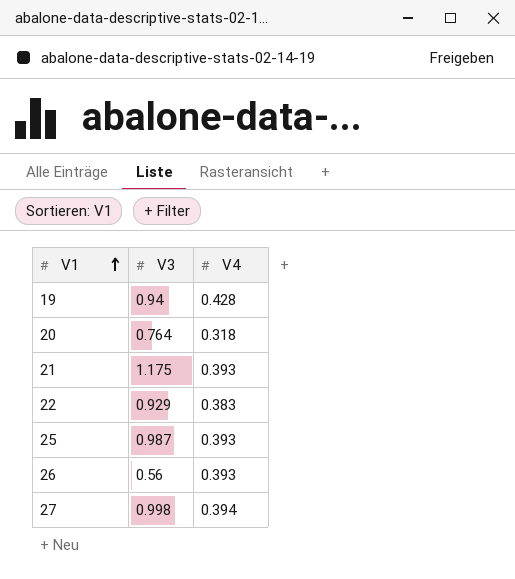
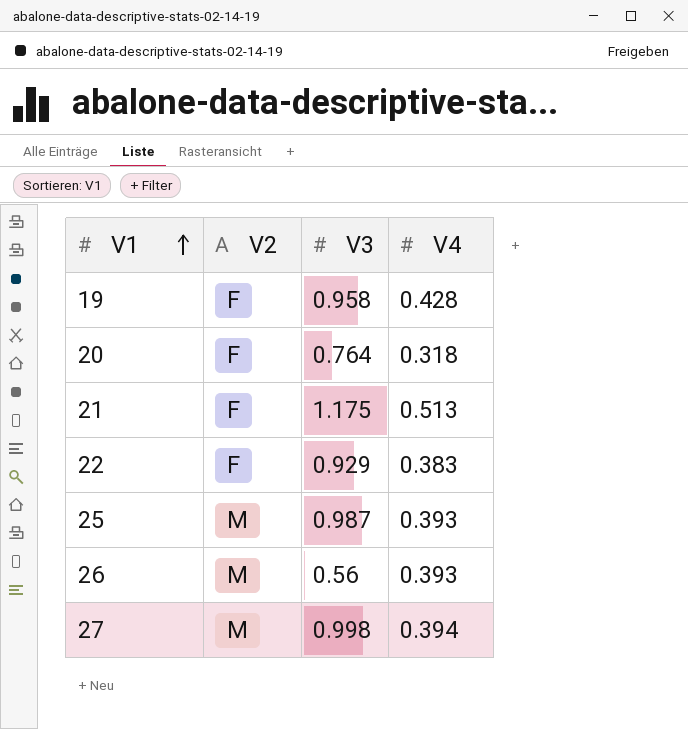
column V2 | position: none -> 2
19 | V3: 0.94 -> 0.958
21 | V4: 0.393 -> 0.513

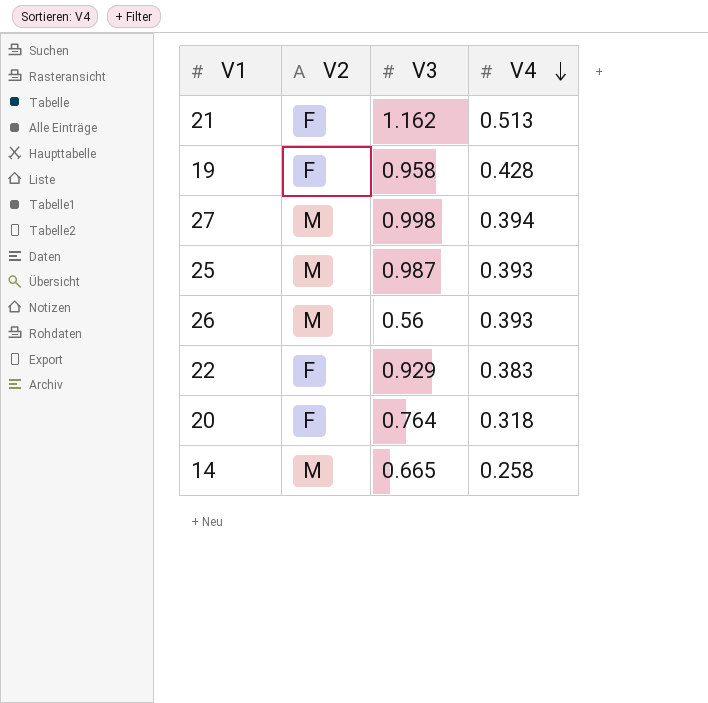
row order: V1 ascending -> V4 descending
21 | V3: 1.175 -> 1.162
row 14: none -> M | 0.665 | 0.258

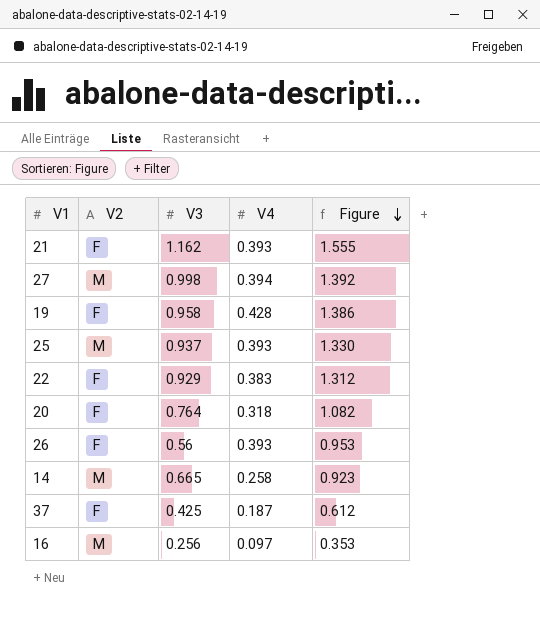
row order: V4 descending -> Figure descending
column Figure | formula: none -> [V3] + [V4]
21 | V4: 0.513 -> 0.393
25 | V3: 0.987 -> 0.937
26 | V2: M -> F
row 37: none -> F | 0.425 | 0.187 | 0.612
row 16: none -> M | 0.256 | 0.097 | 0.353

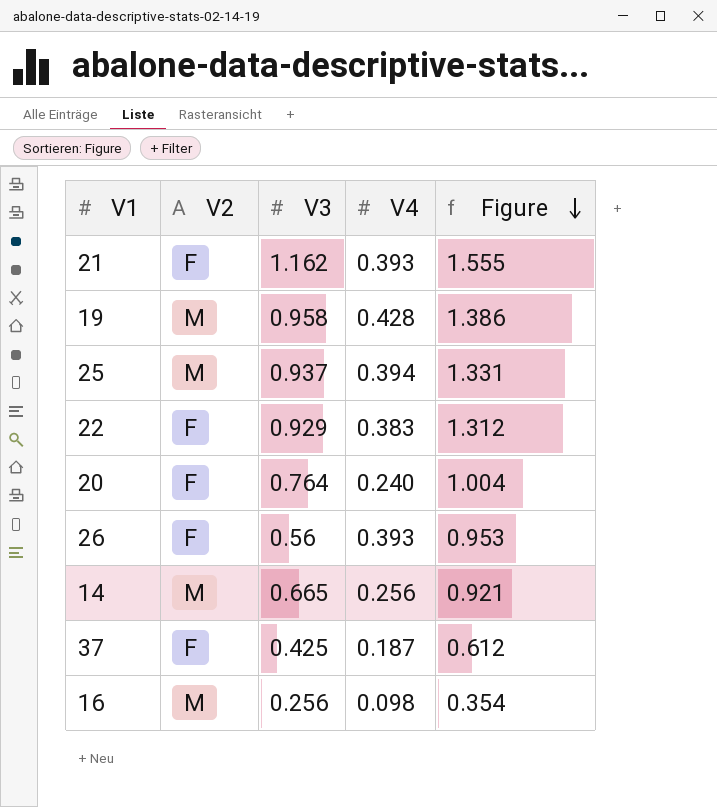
row 27: M | 0.998 | 0.394 | 1.392 -> none
19 | V2: F -> M
25 | V4: 0.393 -> 0.394
25 | Figure: 1.330 -> 1.331
20 | V4: 0.318 -> 0.240
20 | Figure: 1.082 -> 1.004
14 | V4: 0.258 -> 0.256
14 | Figure: 0.923 -> 0.921
16 | V4: 0.097 -> 0.098
16 | Figure: 0.353 -> 0.354

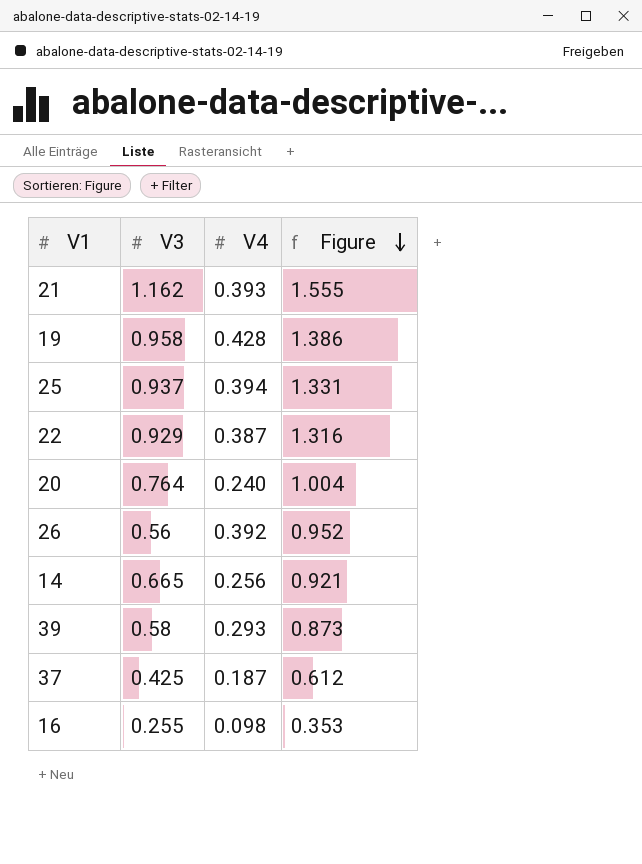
column V2 | position: 2 -> none
22 | V4: 0.383 -> 0.387
22 | Figure: 1.312 -> 1.316
26 | V4: 0.393 -> 0.392
26 | Figure: 0.953 -> 0.952
row 39: none -> 0.58 | 0.293 | 0.873
16 | V3: 0.256 -> 0.255
16 | Figure: 0.354 -> 0.353

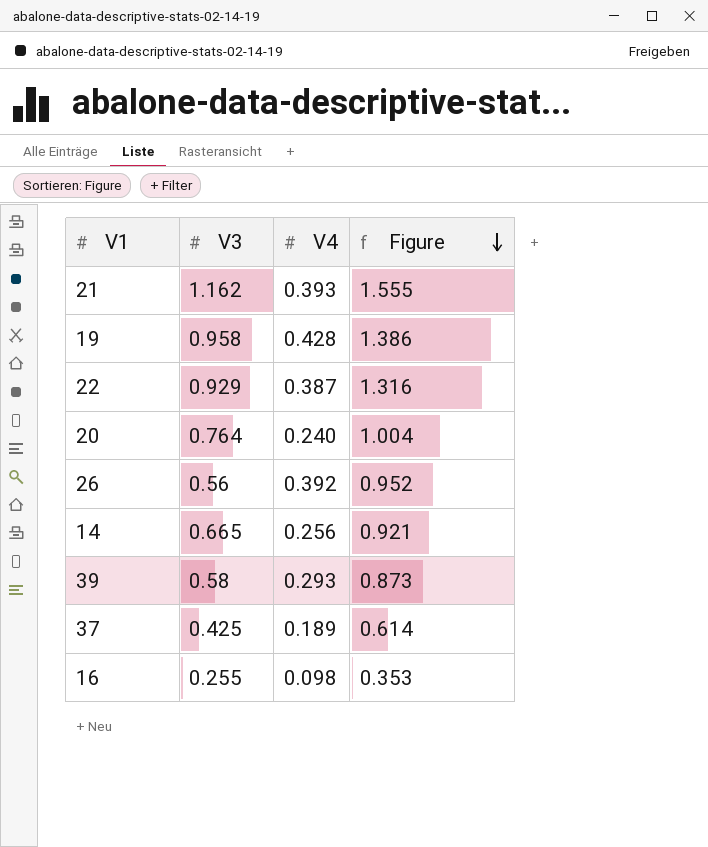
row 25: 0.937 | 0.394 | 1.331 -> none
37 | V4: 0.187 -> 0.189
37 | Figure: 0.612 -> 0.614

